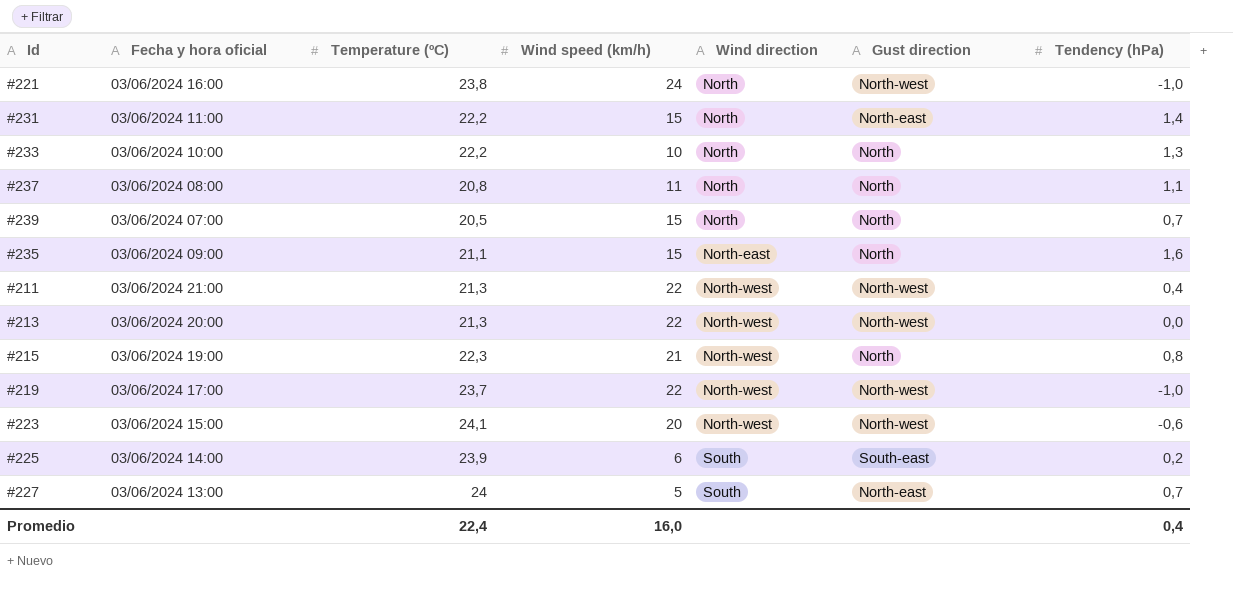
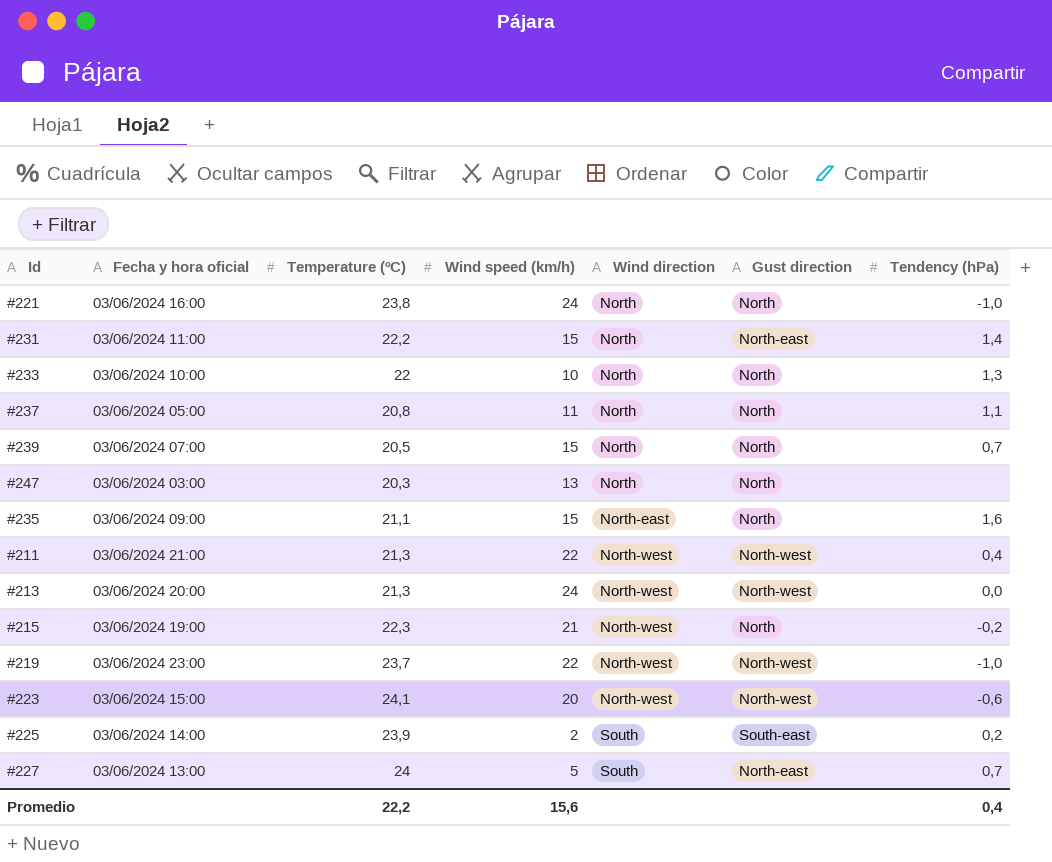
#221 | Gust direction: North-west -> North
#233 | Temperature (ºC): 22,2 -> 22
#237 | Fecha y hora oficial: 03/06/2024 08:00 -> 03/06/2024 05:00
row #247: none -> 03/06/2024 03:00 | 20,3 | 13 | North | North | none
#213 | Wind speed (km/h): 22 -> 24
#215 | Tendency (hPa): 0,8 -> -0,2
#219 | Fecha y hora oficial: 03/06/2024 17:00 -> 03/06/2024 23:00
#225 | Wind speed (km/h): 6 -> 2
Promedio | Temperature (ºC): 22,4 -> 22,2
Promedio | Wind speed (km/h): 16,0 -> 15,6

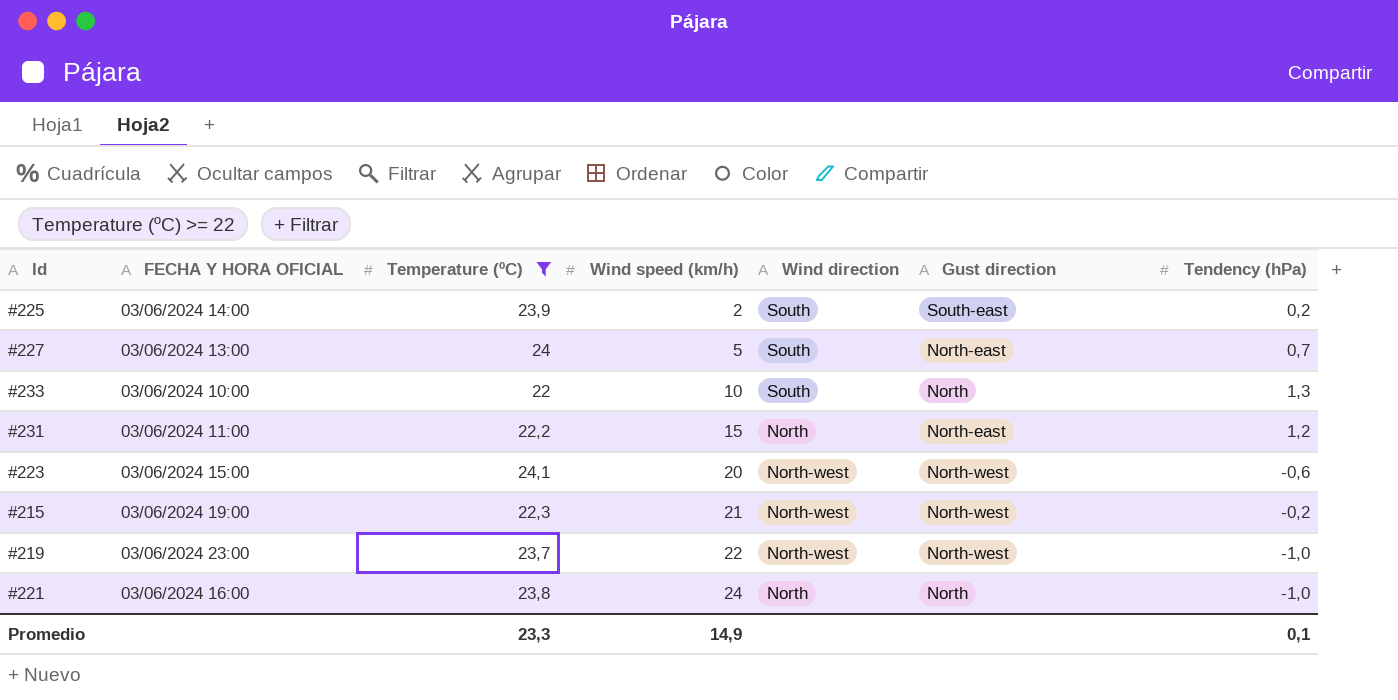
filter: none -> Temperature (ºC) >= 22
row order: Wind direction ascending -> Wind speed (km/h) ascending
column name: Fecha y hora oficial -> FECHA Y HORA OFICIAL
#233 | Wind direction: North -> South
#231 | Tendency (hPa): 1,4 -> 1,2
#215 | Gust direction: North -> North-west
Promedio | Temperature (ºC): 22,2 -> 23,3
Promedio | Wind speed (km/h): 15,6 -> 14,9
Promedio | Tendency (hPa): 0,4 -> 0,1

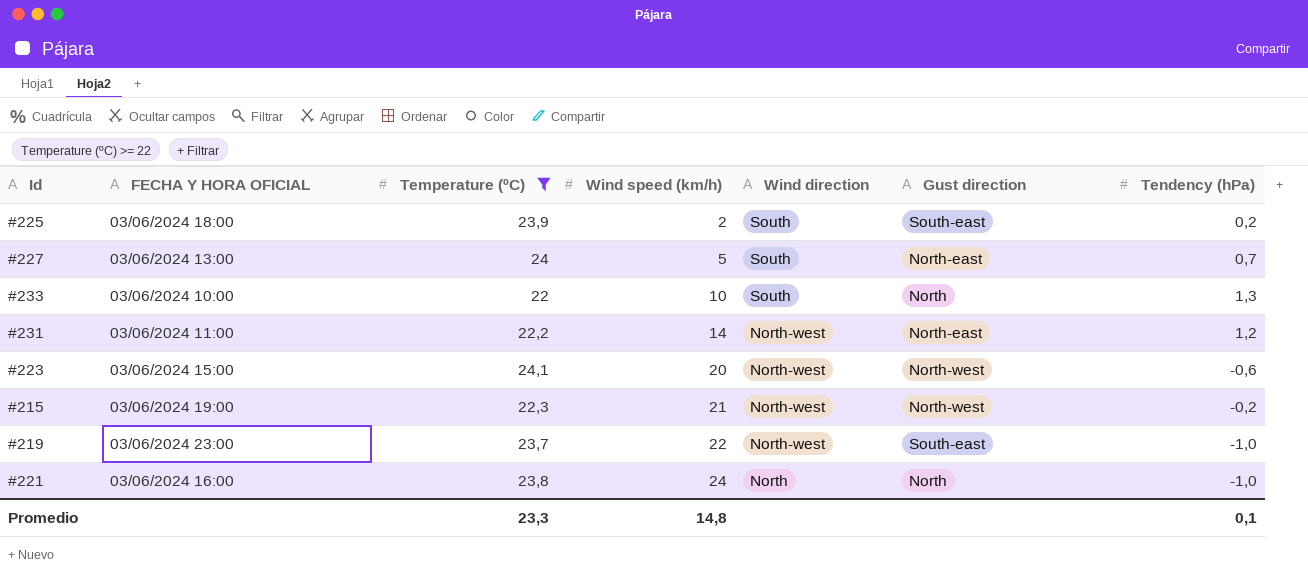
#225 | FECHA Y HORA OFICIAL: 03/06/2024 14:00 -> 03/06/2024 18:00
#231 | Wind speed (km/h): 15 -> 14
#231 | Wind direction: North -> North-west
#219 | Gust direction: North-west -> South-east
Promedio | Wind speed (km/h): 14,9 -> 14,8

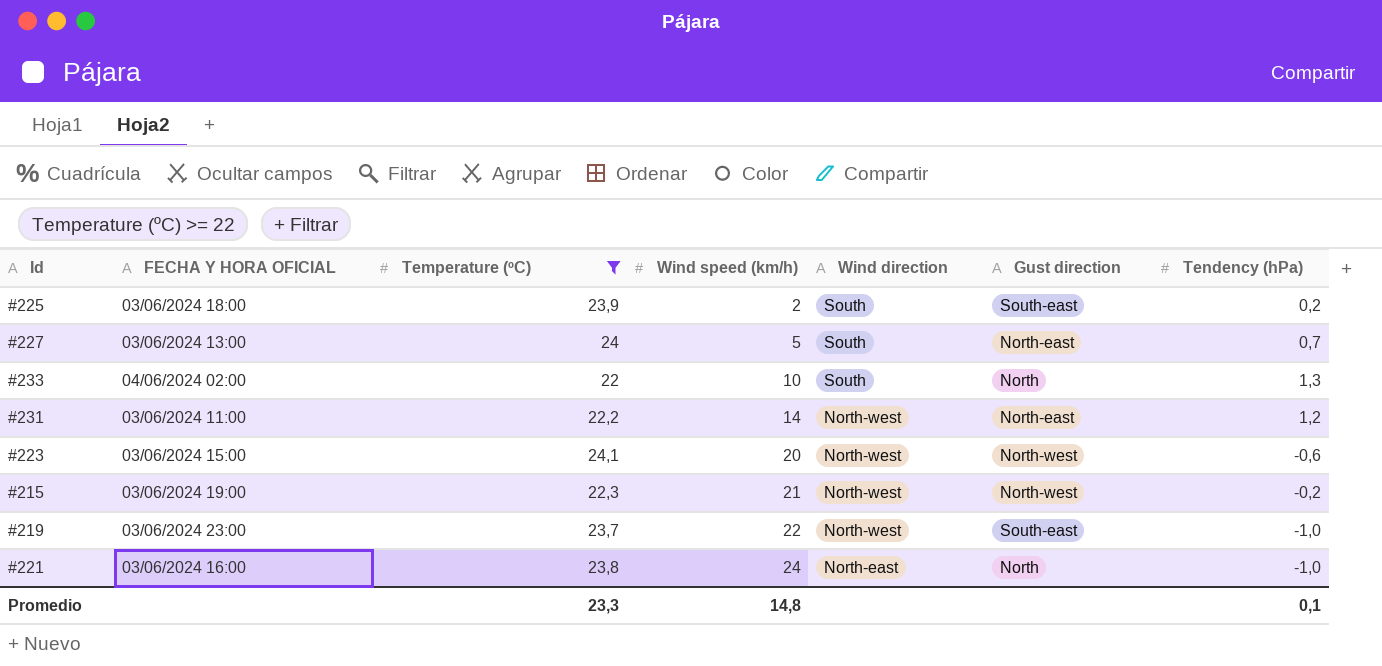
#233 | FECHA Y HORA OFICIAL: 03/06/2024 10:00 -> 04/06/2024 02:00
#221 | Wind direction: North -> North-east

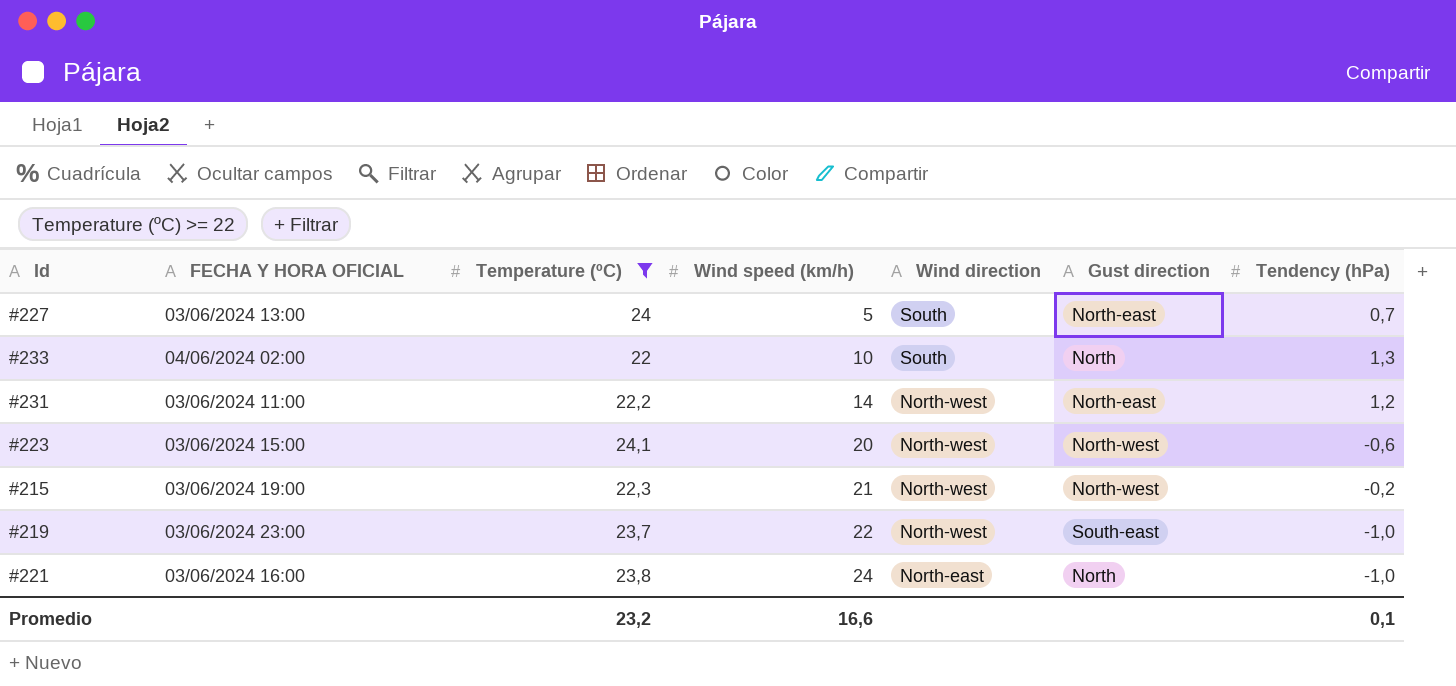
row #225: 03/06/2024 18:00 | 23,9 | 2 | South | South-east | 0,2 -> none
Promedio | Temperature (ºC): 23,3 -> 23,2
Promedio | Wind speed (km/h): 14,8 -> 16,6

